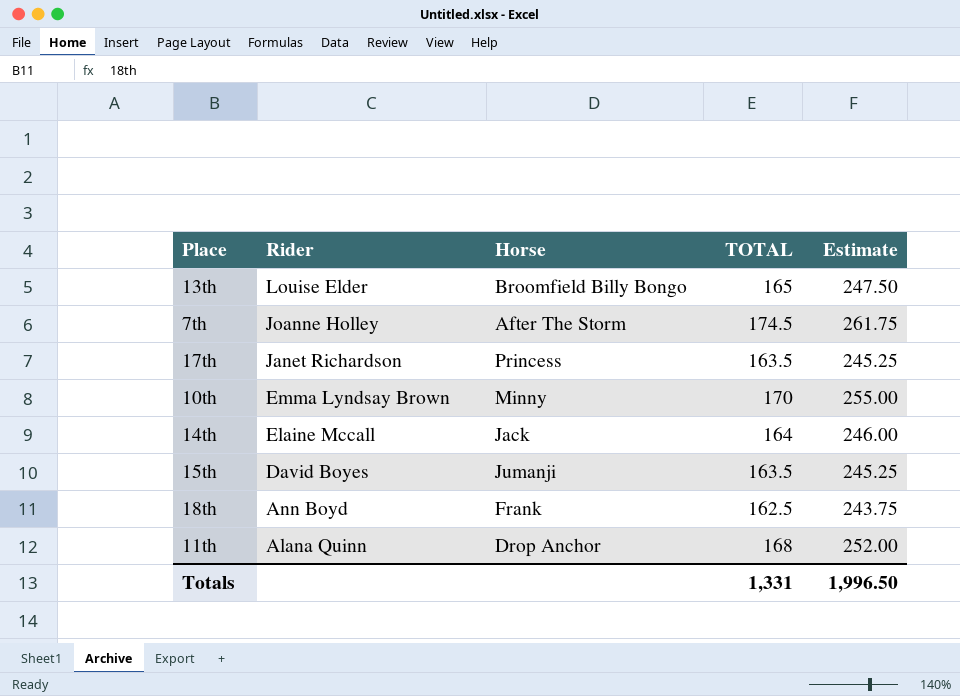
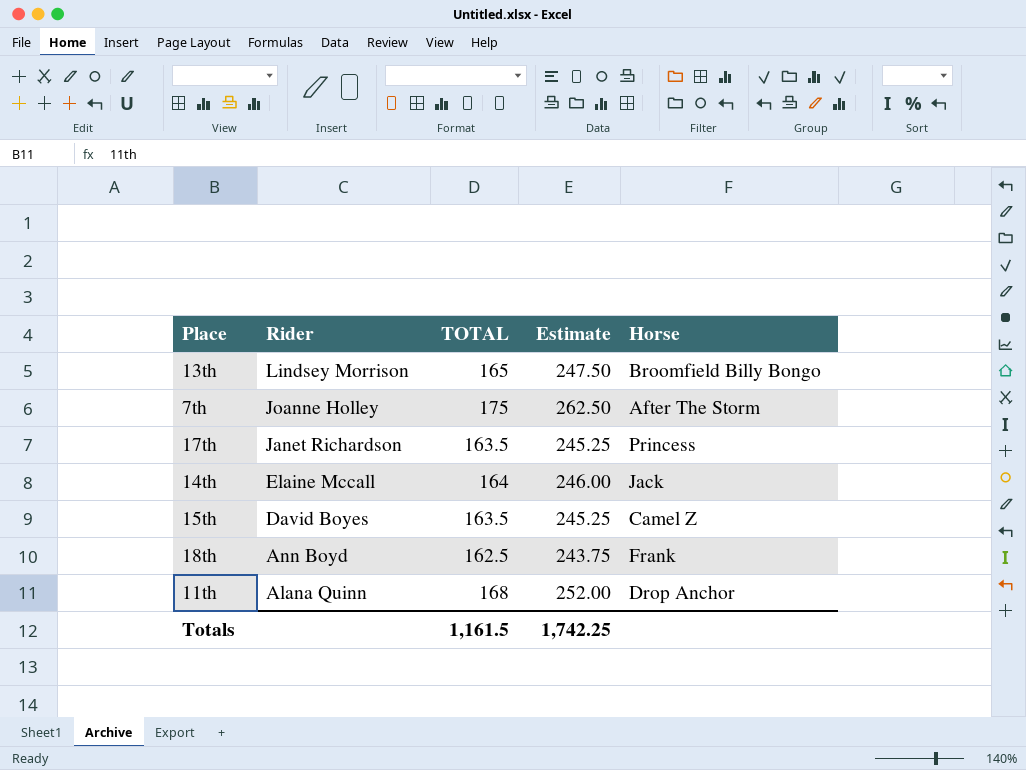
column Horse | position: 3 -> 5
row 10th: Emma Lyndsay Brown | Minny | 170 | 255.00 -> none
13th | Rider: Louise Elder -> Lindsey Morrison
7th | TOTAL: 174.5 -> 175
7th | Estimate: 261.75 -> 262.50
15th | Horse: Jumanji -> Camel Z
Totals | TOTAL: 1,331 -> 1,161.5
Totals | Estimate: 1,996.50 -> 1,742.25

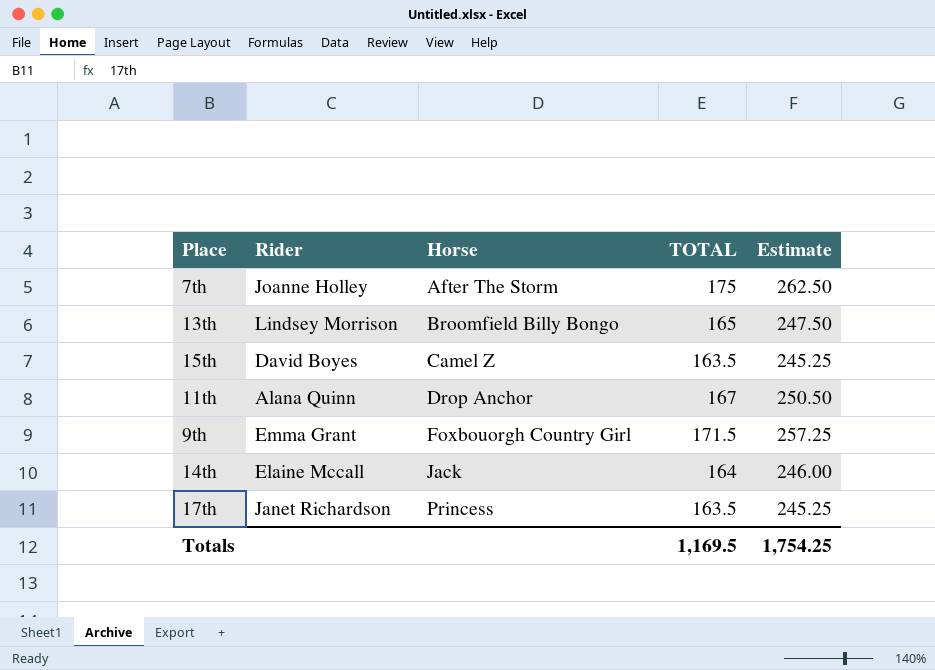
row order: Rider descending -> Horse ascending
column Horse | position: 5 -> 3
row 18th: Ann Boyd | 162.5 | 243.75 | Frank -> none
11th | TOTAL: 168 -> 167
11th | Estimate: 252.00 -> 250.50
row 9th: none -> Emma Grant | Foxbouorgh Country Girl | 171.5 | 257.25
Totals | TOTAL: 1,161.5 -> 1,169.5
Totals | Estimate: 1,742.25 -> 1,754.25

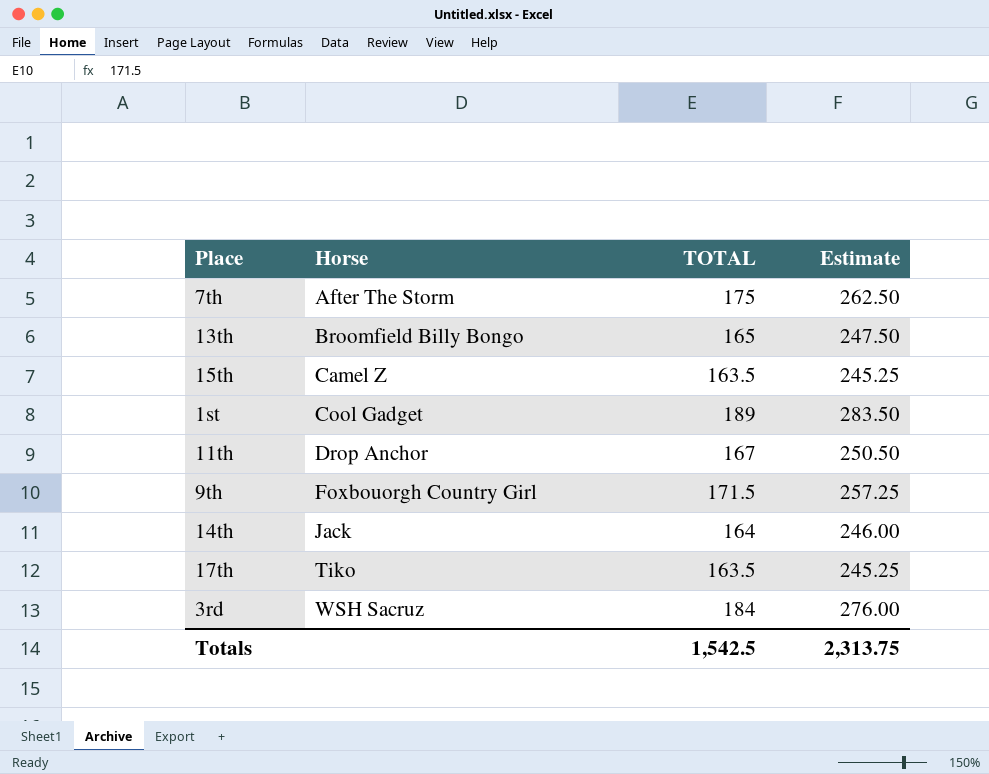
column Rider | position: 2 -> none
row 1st: none -> Cool Gadget | 189 | 283.50
17th | Horse: Princess -> Tiko
row 3rd: none -> WSH Sacruz | 184 | 276.00
Totals | TOTAL: 1,169.5 -> 1,542.5
Totals | Estimate: 1,754.25 -> 2,313.75

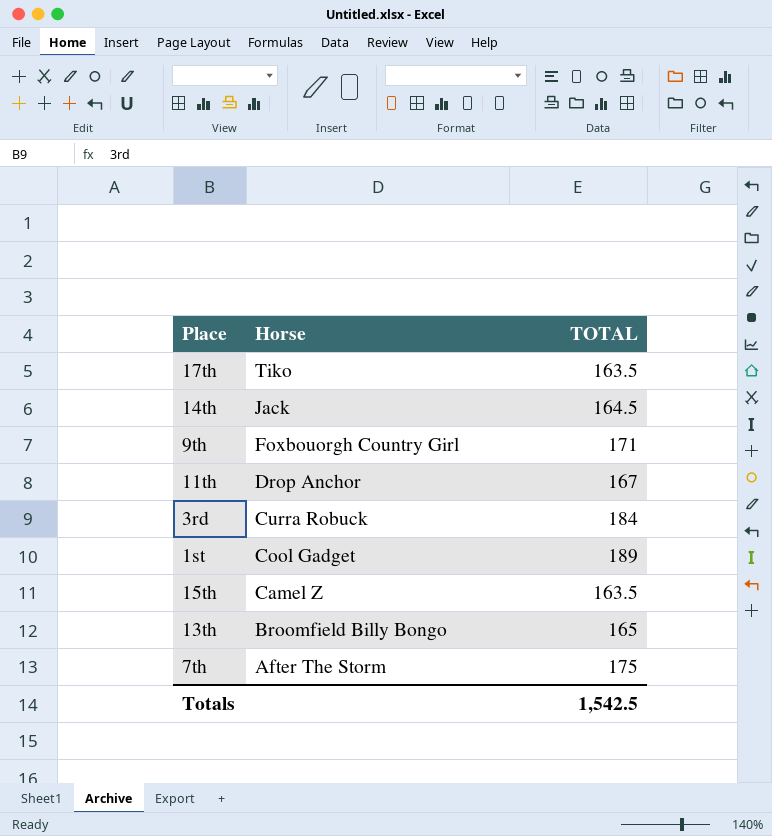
row order: Horse ascending -> Horse descending
column Estimate | formula: [TOTAL] * 1.5 -> none
14th | TOTAL: 164 -> 164.5
9th | TOTAL: 171.5 -> 171
3rd | Horse: WSH Sacruz -> Curra Robuck

